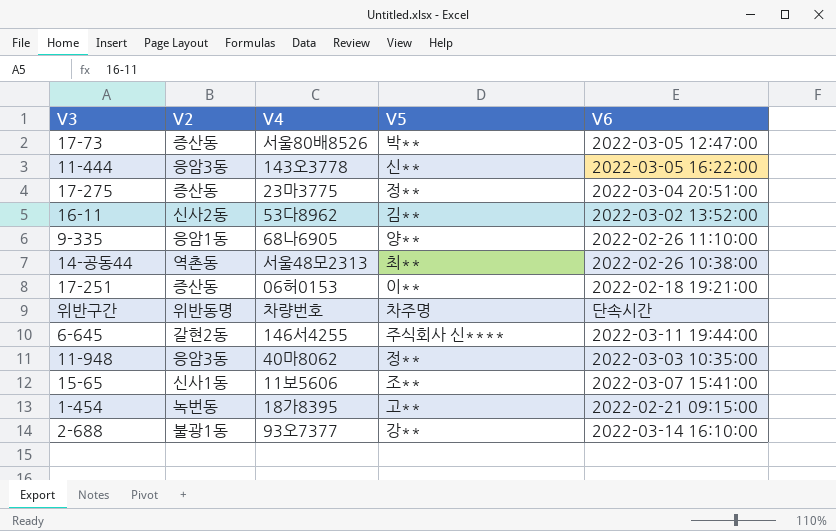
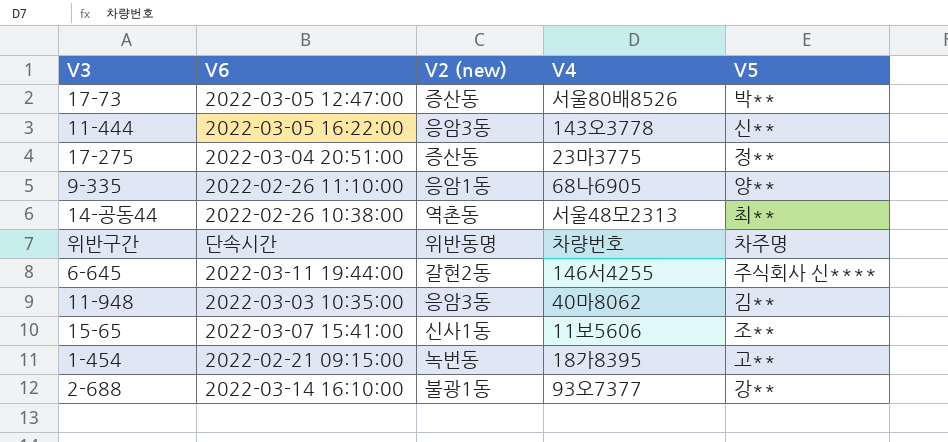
column V6 | position: 5 -> 2
column name: V2 -> V2 (new)
row 16-11: 신사2동 | 53다8962 | 김** | 2022-03-02 13:52:00 -> none
row 17-251: 증산동 | 06허0153 | 이** | 2022-02-18 19:21:00 -> none
11-948 | V5: 정** -> 김**

